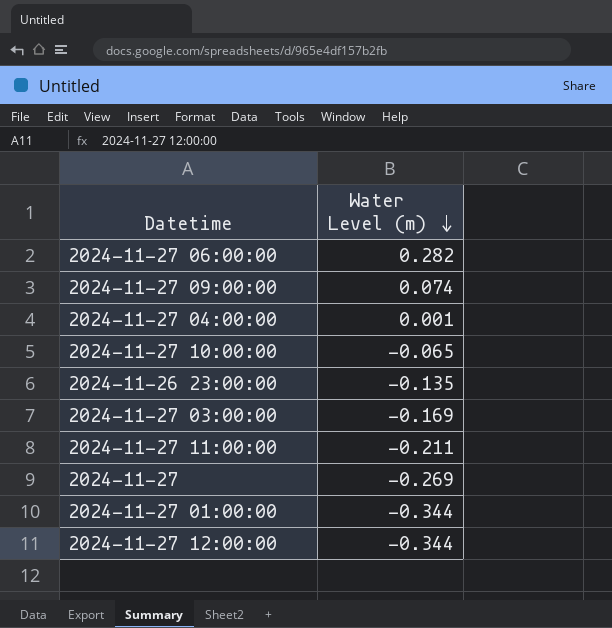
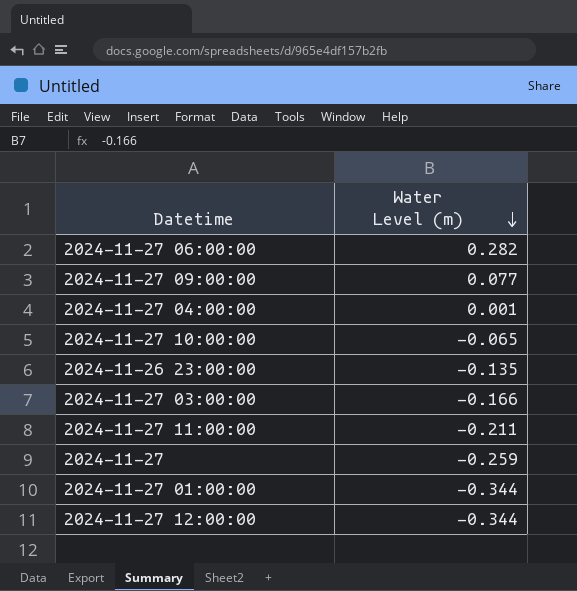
2024-11-27 09:00:00 | Water Level (m): 0.074 -> 0.077
2024-11-27 03:00:00 | Water Level (m): -0.169 -> -0.166
2024-11-27 | Water Level (m): -0.269 -> -0.259

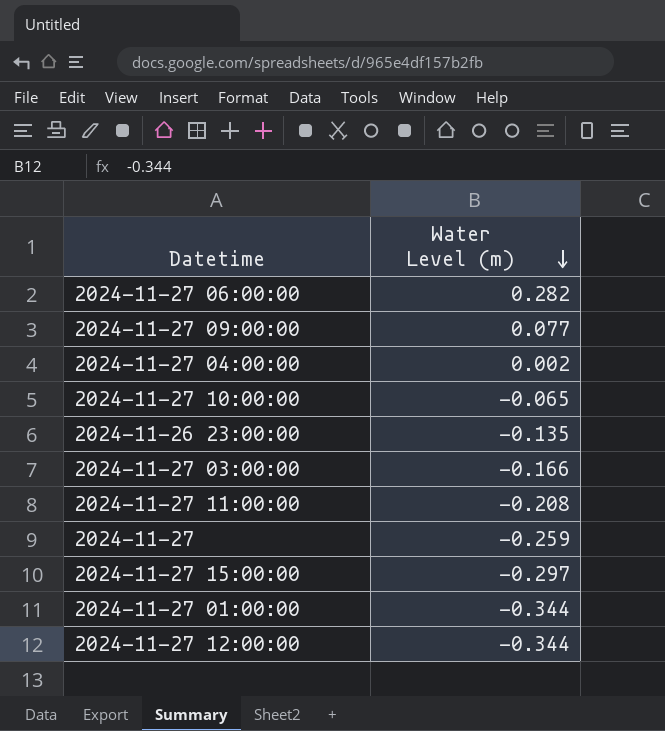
2024-11-27 04:00:00 | Water Level (m): 0.001 -> 0.002
2024-11-27 11:00:00 | Water Level (m): -0.211 -> -0.208
row 2024-11-27 15:00:00: none -> -0.297

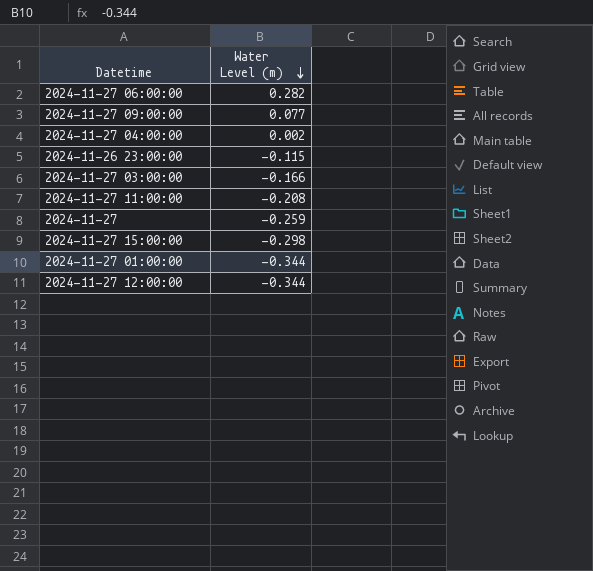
row 2024-11-27 10:00:00: -0.065 -> none
2024-11-26 23:00:00 | Water Level (m): -0.135 -> -0.115
2024-11-27 15:00:00 | Water Level (m): -0.297 -> -0.298

